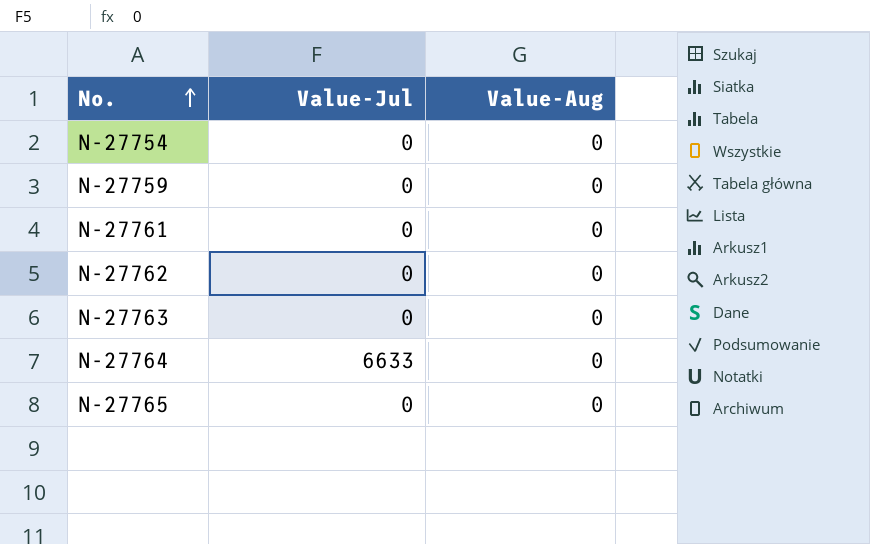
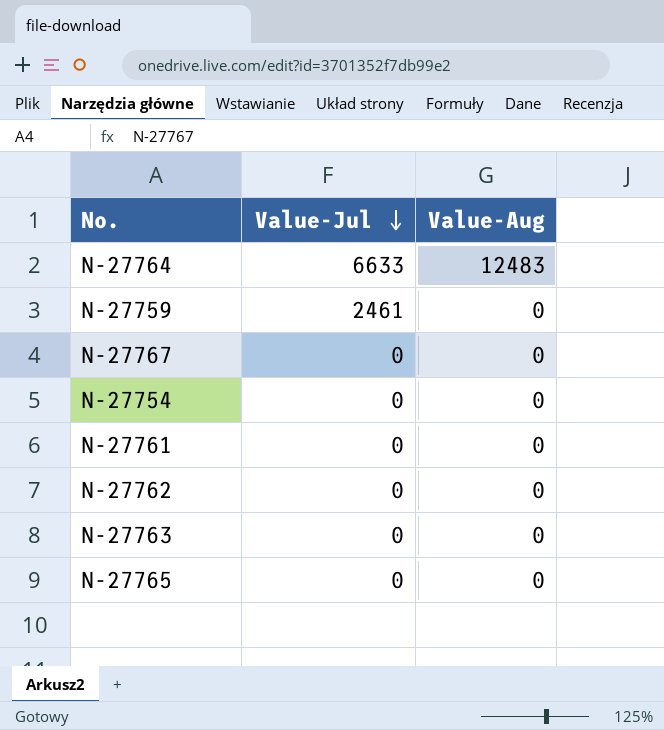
row order: No. ascending -> Value-Jul descending
N-27764 | Value-Aug: 0 -> 12483
N-27759 | Value-Jul: 0 -> 2461
row N-27767: none -> 0 | 0

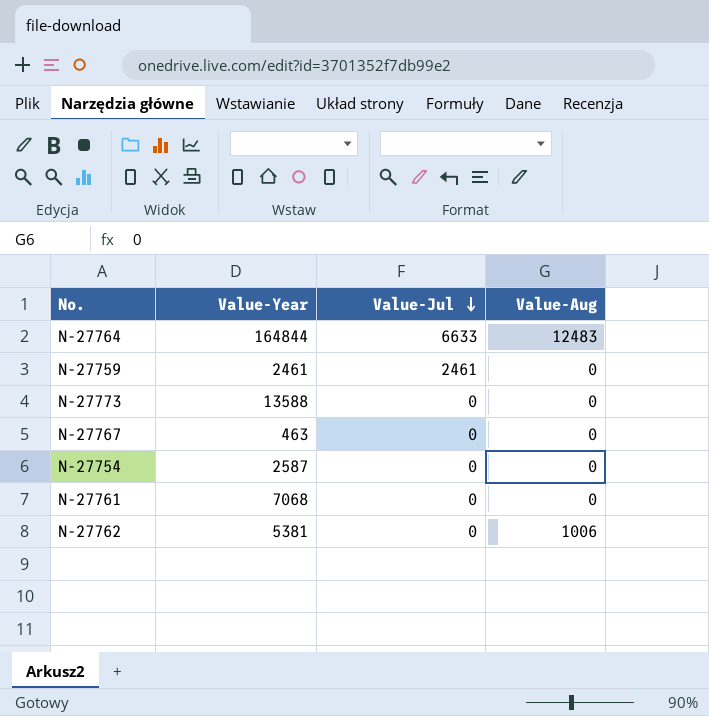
column Value-Year | position: none -> 2
row N-27763: 0 | 0 -> none
row N-27765: 0 | 0 -> none
row N-27773: none -> 13588 | 0 | 0
N-27762 | Value-Aug: 0 -> 1006

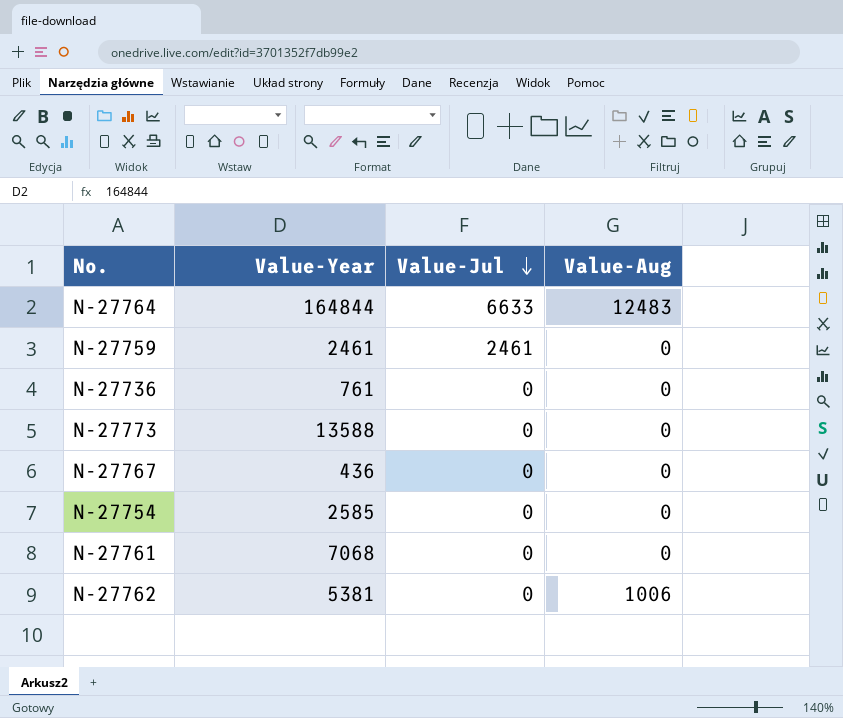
row N-27736: none -> 761 | 0 | 0
N-27767 | Value-Year: 463 -> 436
N-27754 | Value-Year: 2587 -> 2585

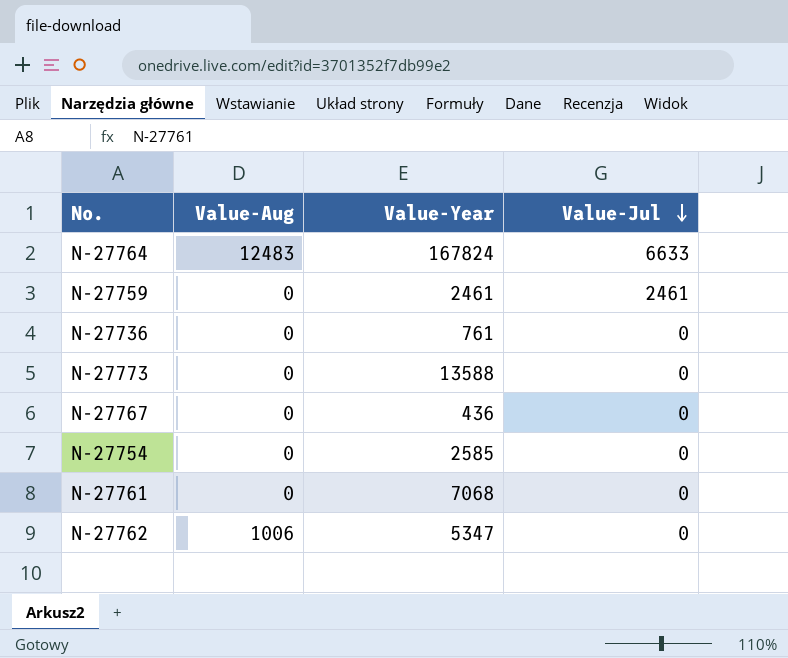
column Value-Aug | position: 4 -> 2
N-27764 | Value-Year: 164844 -> 167824
N-27762 | Value-Year: 5381 -> 5347

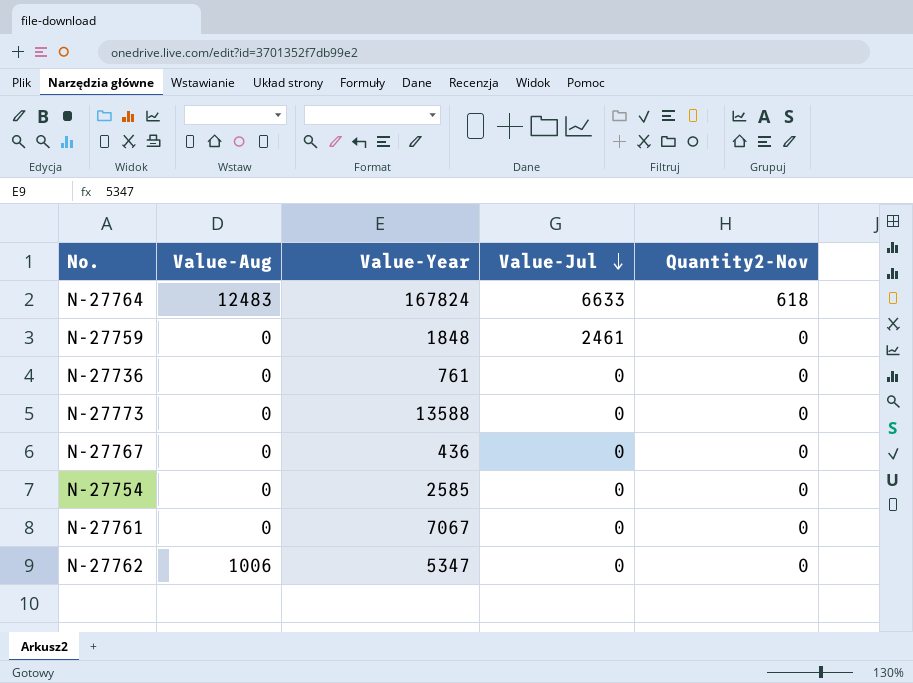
column Quantity2-Nov | position: none -> 5
N-27759 | Value-Year: 2461 -> 1848
N-27761 | Value-Year: 7068 -> 7067

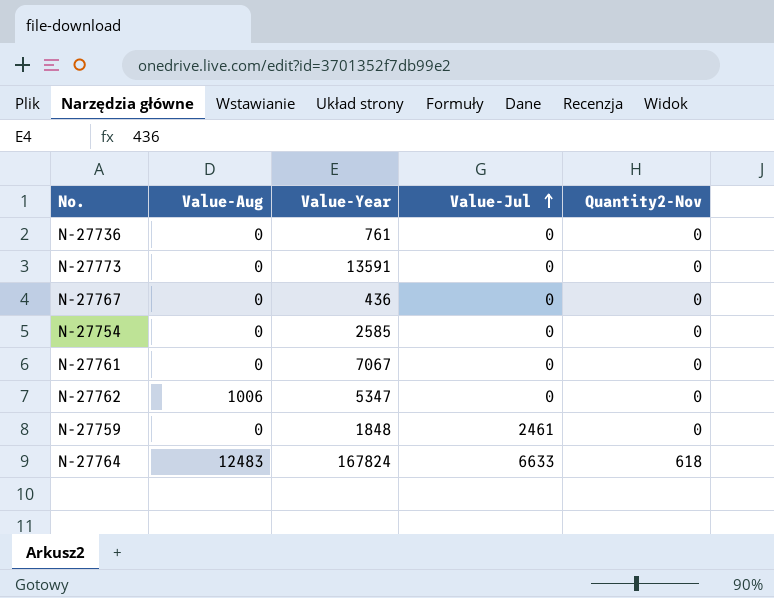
row order: Value-Jul descending -> Value-Jul ascending
N-27773 | Value-Year: 13588 -> 13591

